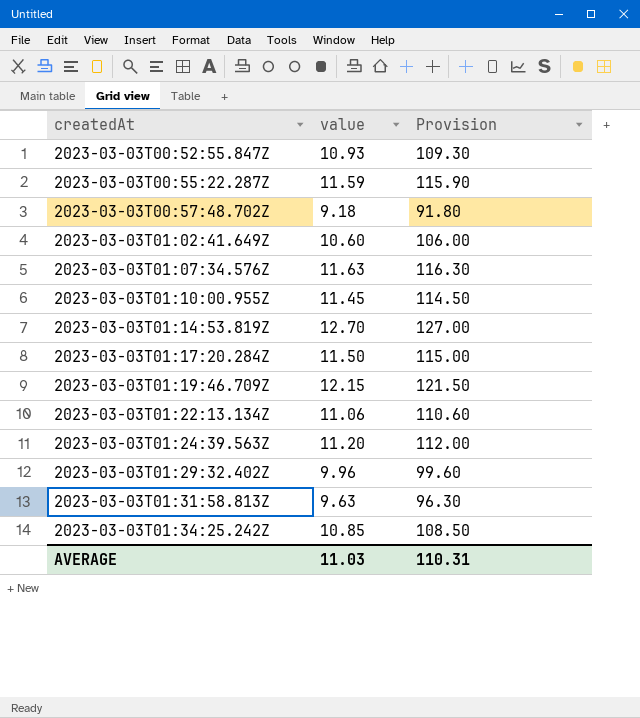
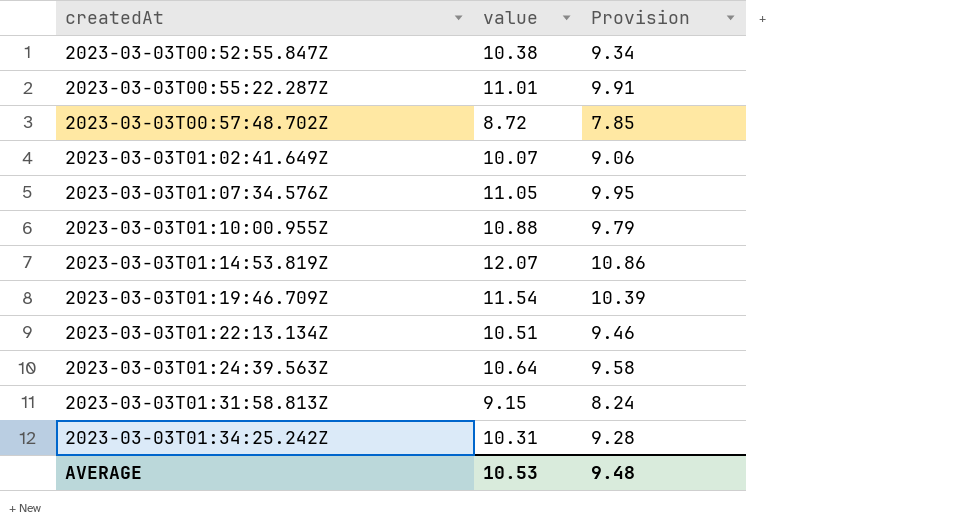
column Provision | formula: [value] * 10 -> [value] * 0.9
row 2023-03-03T01:17:20.284Z: 11.50 | 115.00 -> none
row 2023-03-03T01:29:32.402Z: 9.96 | 99.60 -> none
2023-03-03T00:52:55.847Z | value: 10.93 -> 10.38
2023-03-03T00:55:22.287Z | value: 11.59 -> 11.01
2023-03-03T00:57:48.702Z | value: 9.18 -> 8.72
2023-03-03T01:02:41.649Z | value: 10.60 -> 10.07
2023-03-03T01:07:34.576Z | value: 11.63 -> 11.05
2023-03-03T01:10:00.955Z | value: 11.45 -> 10.88
2023-03-03T01:14:53.819Z | value: 12.70 -> 12.07
2023-03-03T01:19:46.709Z | value: 12.15 -> 11.54
2023-03-03T01:22:13.134Z | value: 11.06 -> 10.51
2023-03-03T01:24:39.563Z | value: 11.20 -> 10.64
2023-03-03T01:31:58.813Z | value: 9.63 -> 9.15
2023-03-03T01:34:25.242Z | value: 10.85 -> 10.31
AVERAGE | value: 11.03 -> 10.53
AVERAGE | Provision: 110.31 -> 9.48

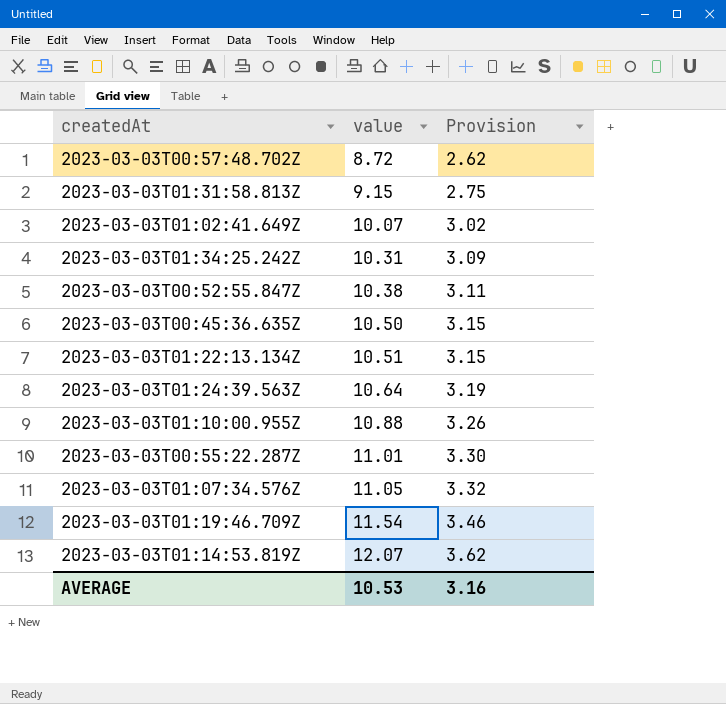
row order: createdAt ascending -> value ascending
column Provision | formula: [value] * 0.9 -> [value] * 0.3
row 2023-03-03T00:45:36.635Z: none -> 10.50 | 3.15
AVERAGE | Provision: 9.48 -> 3.16

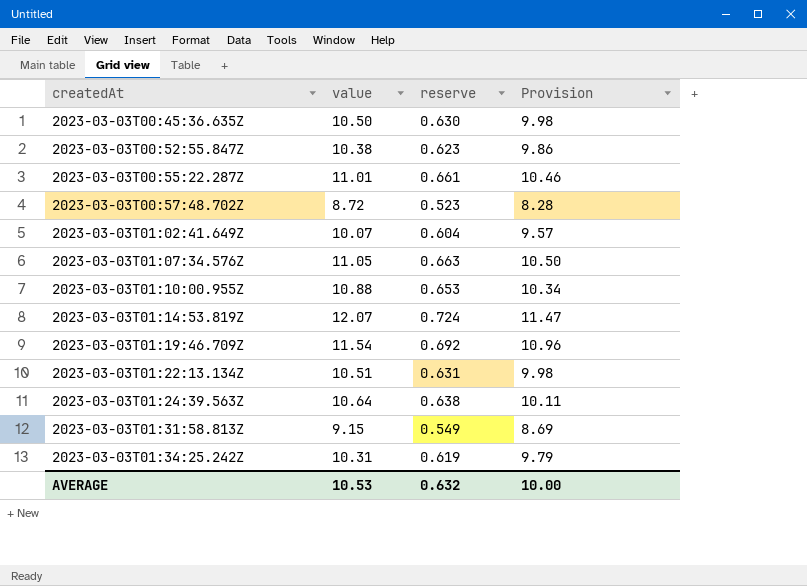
row order: value ascending -> createdAt ascending
column reserve | formula: none -> [value] * 0.06
column Provision | formula: [value] * 0.3 -> [value] * 0.95
AVERAGE | Provision: 3.16 -> 10.00

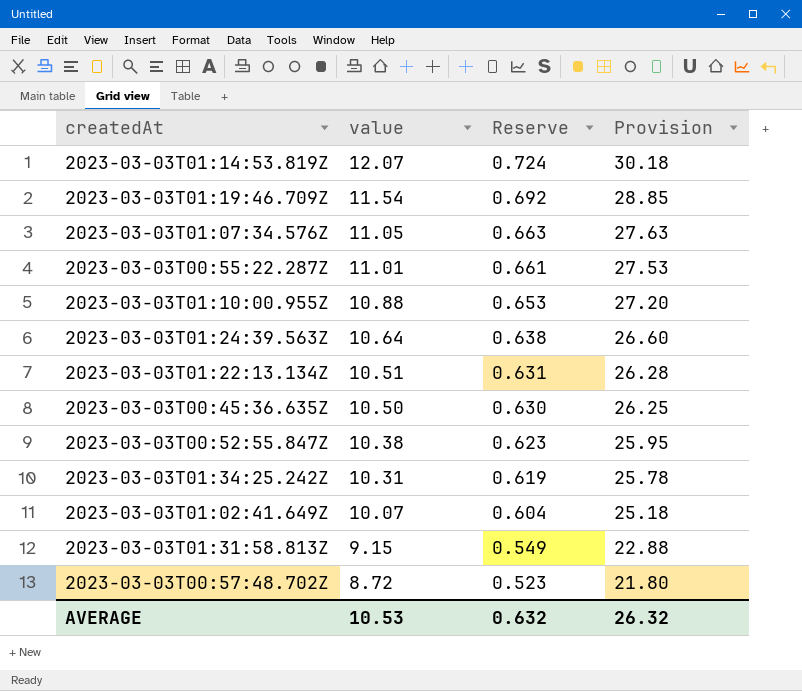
row order: createdAt ascending -> value descending
column name: reserve -> Reserve
column Provision | formula: [value] * 0.95 -> [value] * 2.5
AVERAGE | Provision: 10.00 -> 26.32

